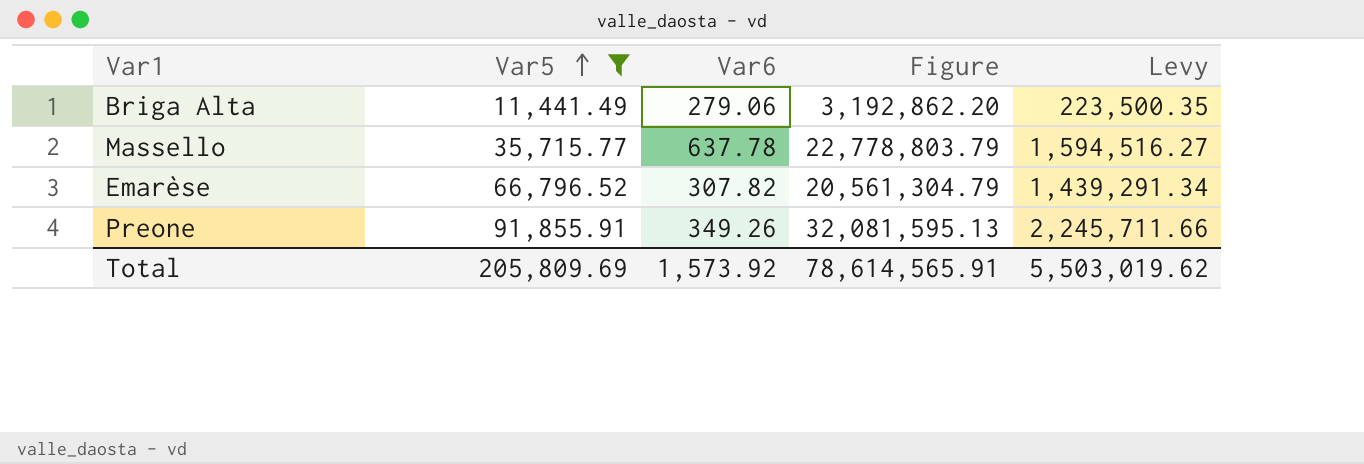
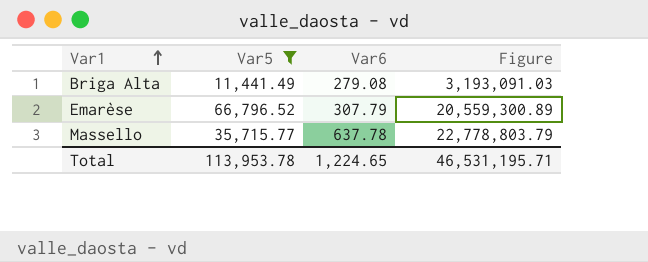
row order: Var5 ascending -> Var1 ascending
column Levy | formula: [Figure] * 0.07 -> none
row Preone: 91,855.91 | 349.26 | 32,081,595.13 | 2,245,711.66 -> none
Briga Alta | Var6: 279.06 -> 279.08
Briga Alta | Figure: 3,192,862.20 -> 3,193,091.03
Emarèse | Var6: 307.82 -> 307.79
Emarèse | Figure: 20,561,304.79 -> 20,559,300.89
Total | Var5: 205,809.69 -> 113,953.78
Total | Var6: 1,573.92 -> 1,224.65
Total | Figure: 78,614,565.91 -> 46,531,195.71

